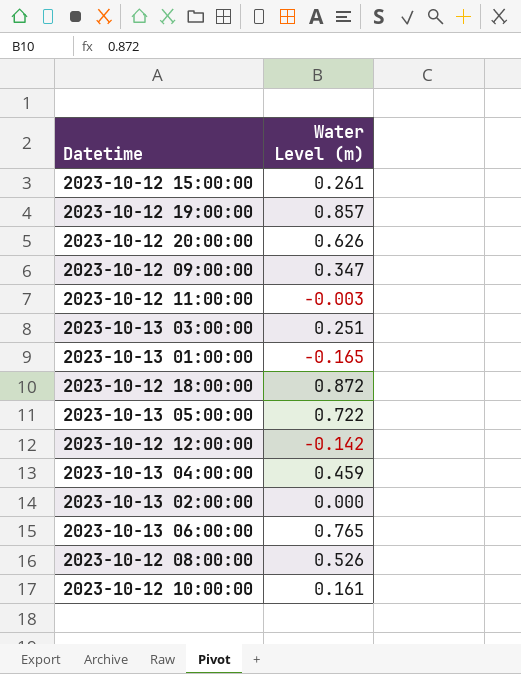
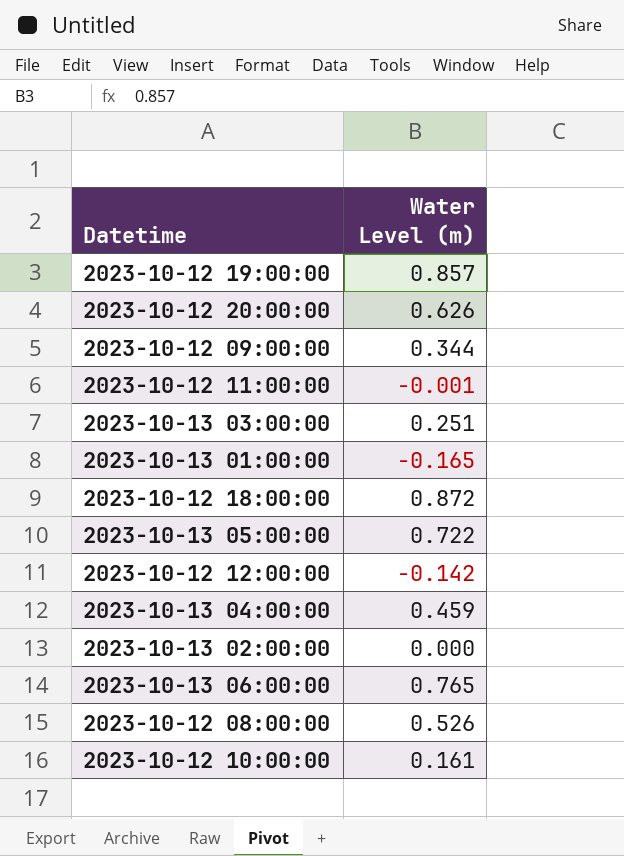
row 2023-10-12 15:00:00: 0.261 -> none
2023-10-12 09:00:00 | Water Level (m): 0.347 -> 0.344
2023-10-12 11:00:00 | Water Level (m): -0.003 -> -0.001

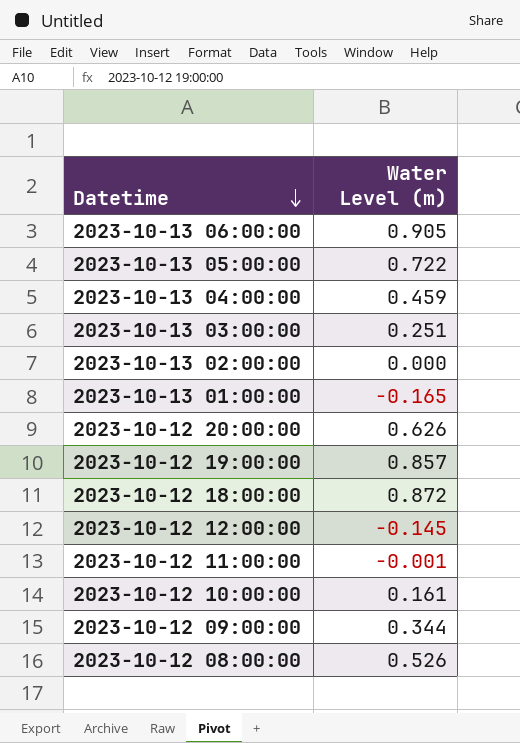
row order: none -> Datetime descending
2023-10-13 06:00:00 | Water Level (m): 0.765 -> 0.905
2023-10-12 12:00:00 | Water Level (m): -0.142 -> -0.145

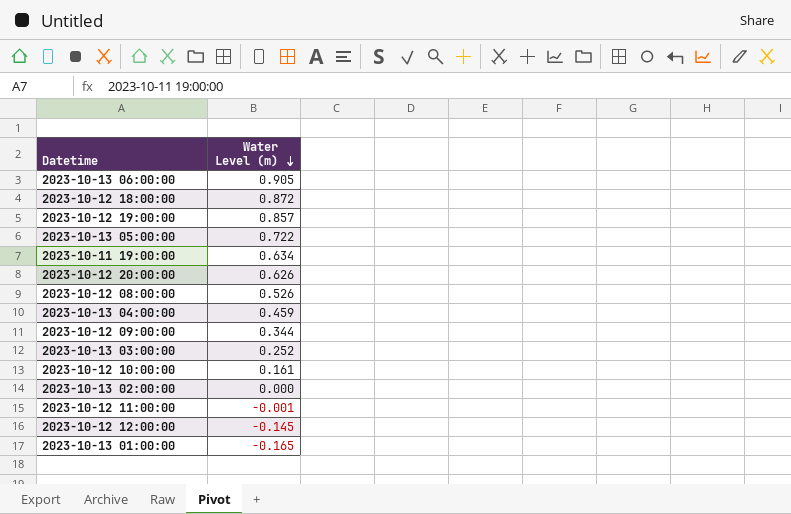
row order: Datetime descending -> Water Level (m) descending
row 2023-10-11 19:00:00: none -> 0.634
2023-10-13 03:00:00 | Water Level (m): 0.251 -> 0.252

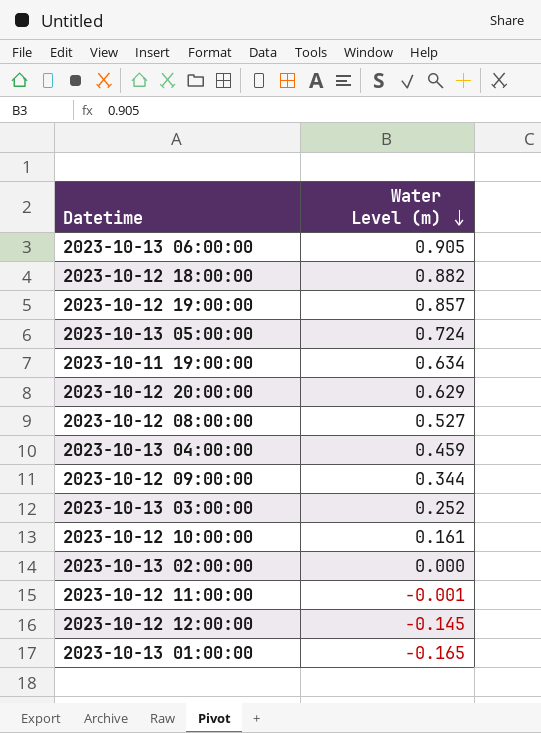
2023-10-12 18:00:00 | Water Level (m): 0.872 -> 0.882
2023-10-13 05:00:00 | Water Level (m): 0.722 -> 0.724
2023-10-12 20:00:00 | Water Level (m): 0.626 -> 0.629
2023-10-12 08:00:00 | Water Level (m): 0.526 -> 0.527

